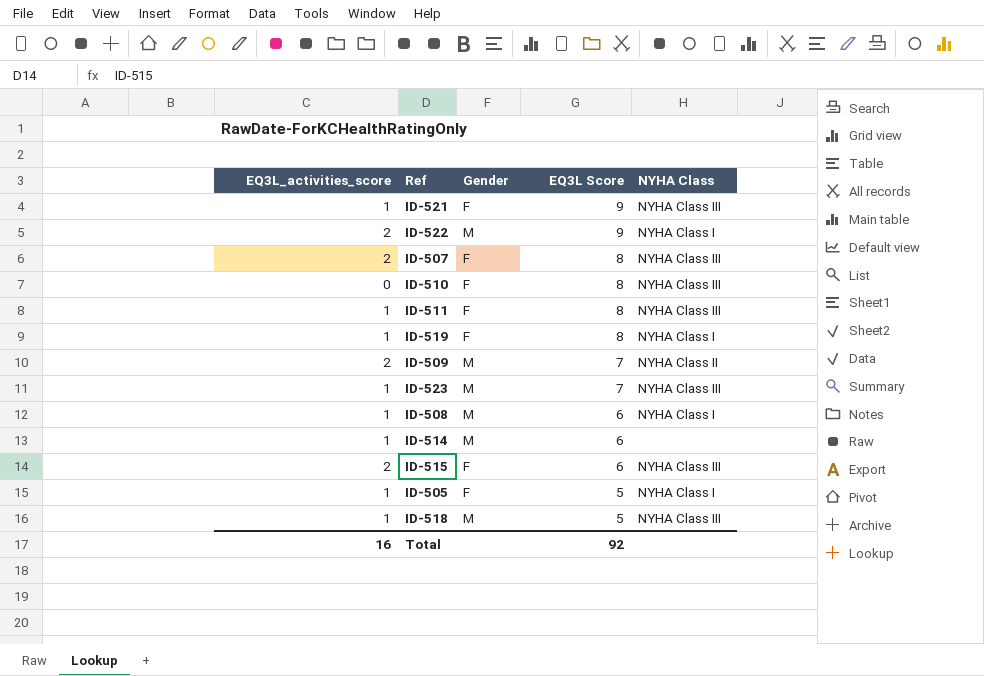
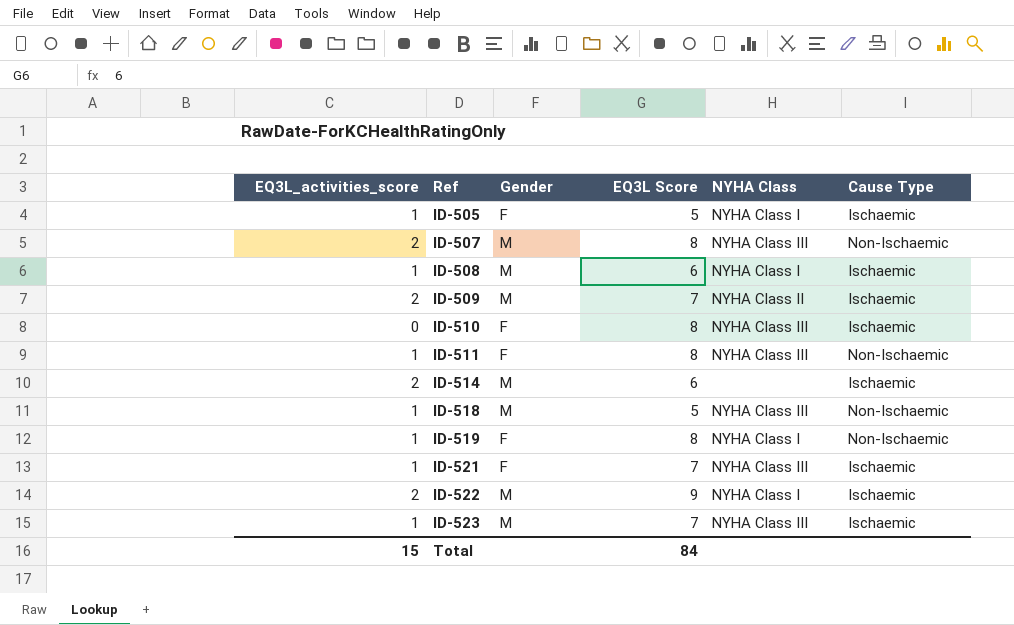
row order: EQ3L Score descending -> Ref ascending
column Cause Type | position: none -> 6
row ID-515: 2 | F | 6 | NYHA Class III -> none
ID-507 | Gender: F -> M
ID-514 | EQ3L_activities_score: 1 -> 2
ID-521 | EQ3L Score: 9 -> 7
Total | EQ3L_activities_score: 16 -> 15
Total | EQ3L Score: 92 -> 84

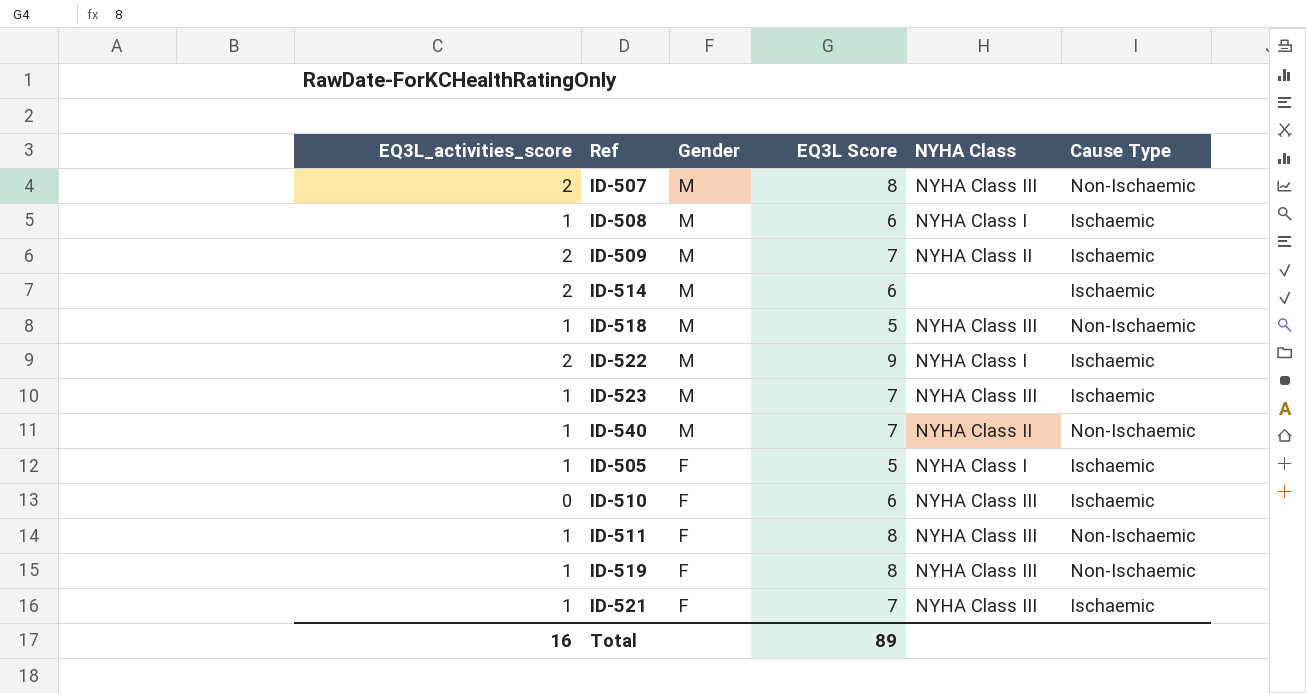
row order: Ref ascending -> Gender descending
row ID-540: none -> 1 | M | 7 | NYHA Class II | Non-Ischaemic
ID-510 | EQ3L Score: 8 -> 6
ID-519 | NYHA Class: NYHA Class I -> NYHA Class III
Total | EQ3L_activities_score: 15 -> 16
Total | EQ3L Score: 84 -> 89

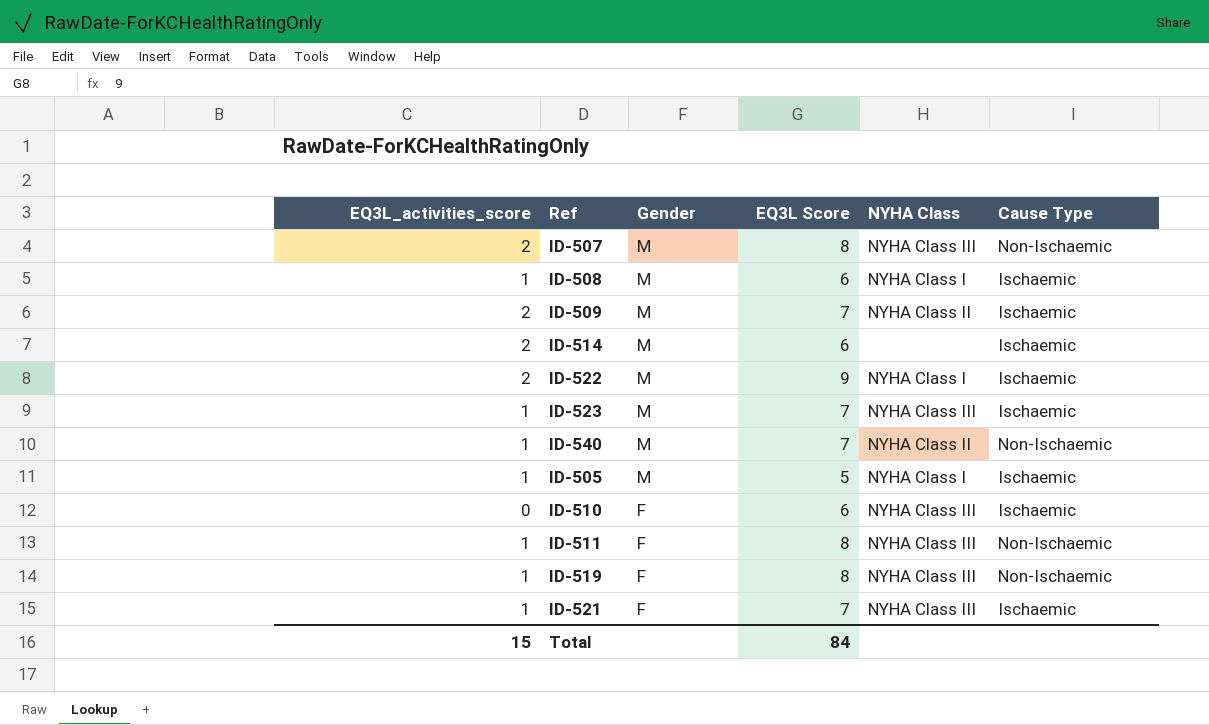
row ID-518: 1 | M | 5 | NYHA Class III | Non-Ischaemic -> none
ID-505 | Gender: F -> M
Total | EQ3L_activities_score: 16 -> 15
Total | EQ3L Score: 89 -> 84

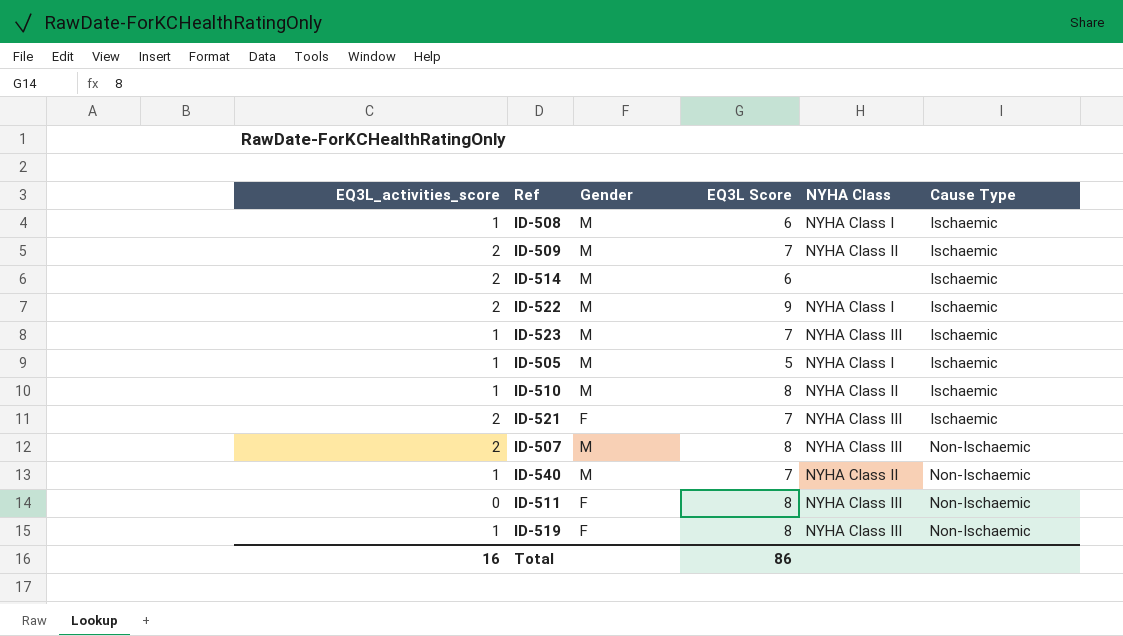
row order: Gender descending -> Cause Type ascending
ID-510 | EQ3L_activities_score: 0 -> 1
ID-510 | Gender: F -> M
ID-510 | EQ3L Score: 6 -> 8
ID-510 | NYHA Class: NYHA Class III -> NYHA Class II
ID-521 | EQ3L_activities_score: 1 -> 2
ID-511 | EQ3L_activities_score: 1 -> 0
Total | EQ3L_activities_score: 15 -> 16
Total | EQ3L Score: 84 -> 86

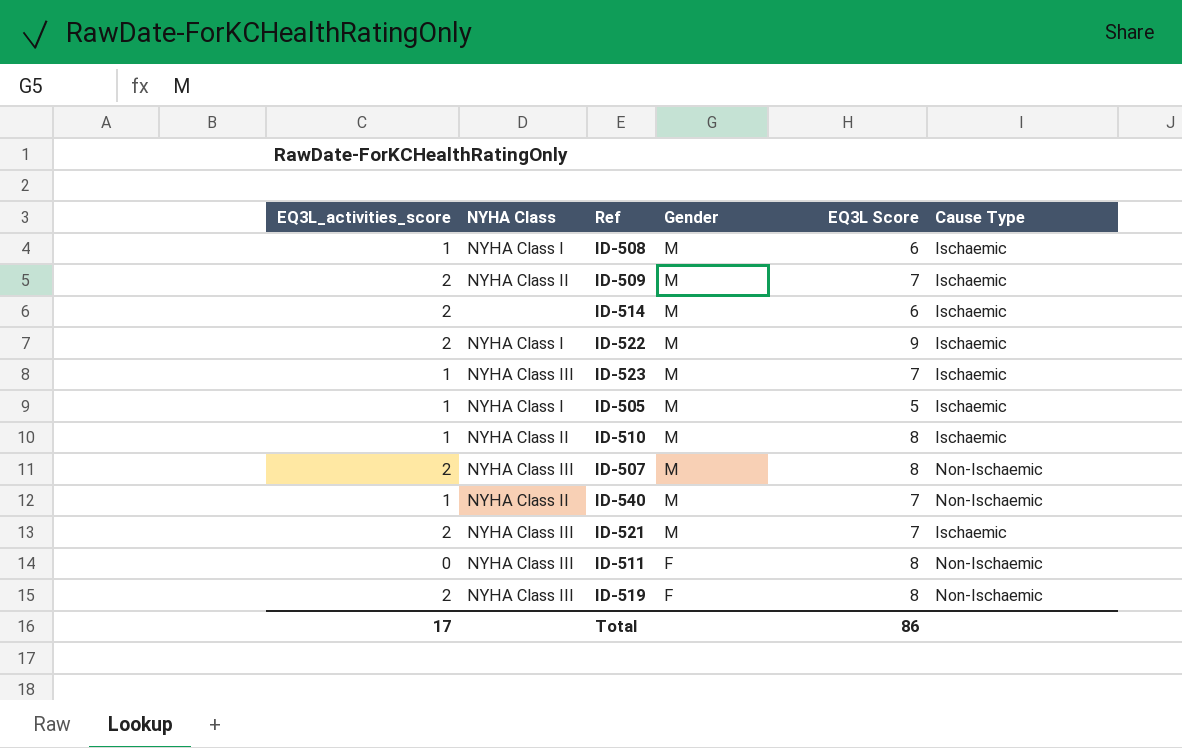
row order: Cause Type ascending -> Gender descending
column NYHA Class | position: 5 -> 2
ID-521 | Gender: F -> M
ID-519 | EQ3L_activities_score: 1 -> 2
Total | EQ3L_activities_score: 16 -> 17

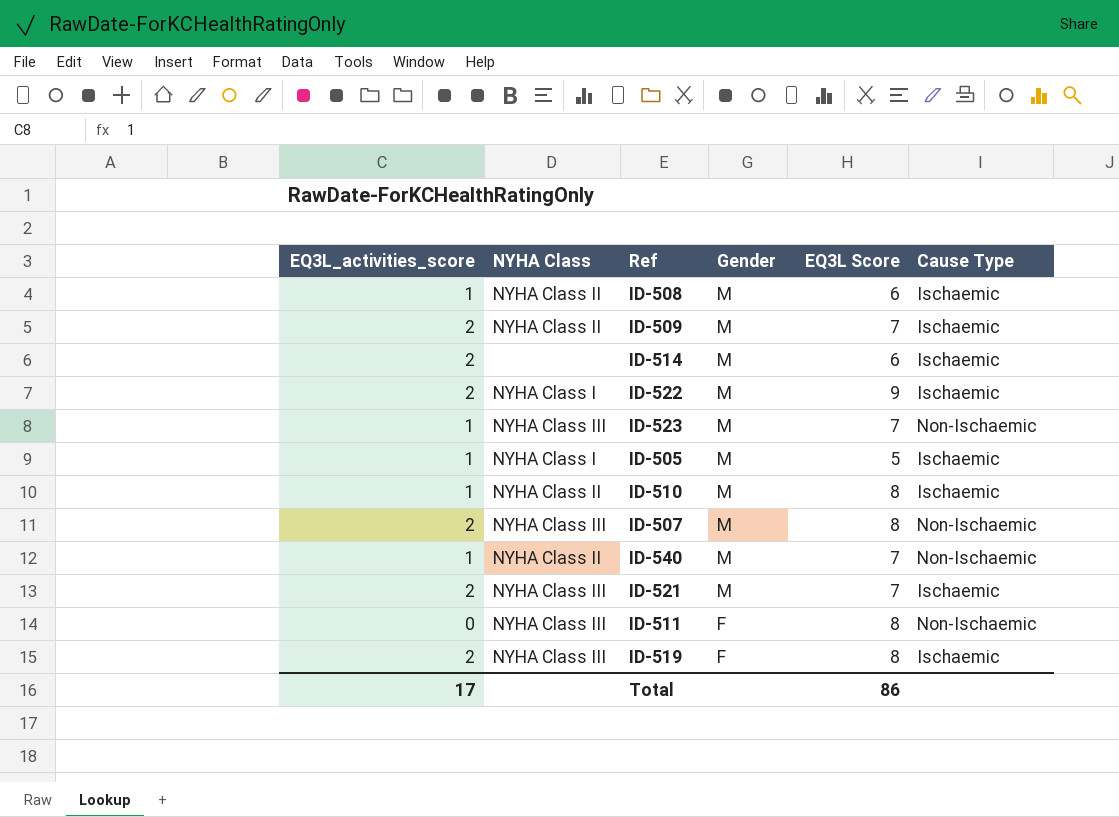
ID-508 | NYHA Class: NYHA Class I -> NYHA Class II
ID-523 | Cause Type: Ischaemic -> Non-Ischaemic
ID-519 | Cause Type: Non-Ischaemic -> Ischaemic

